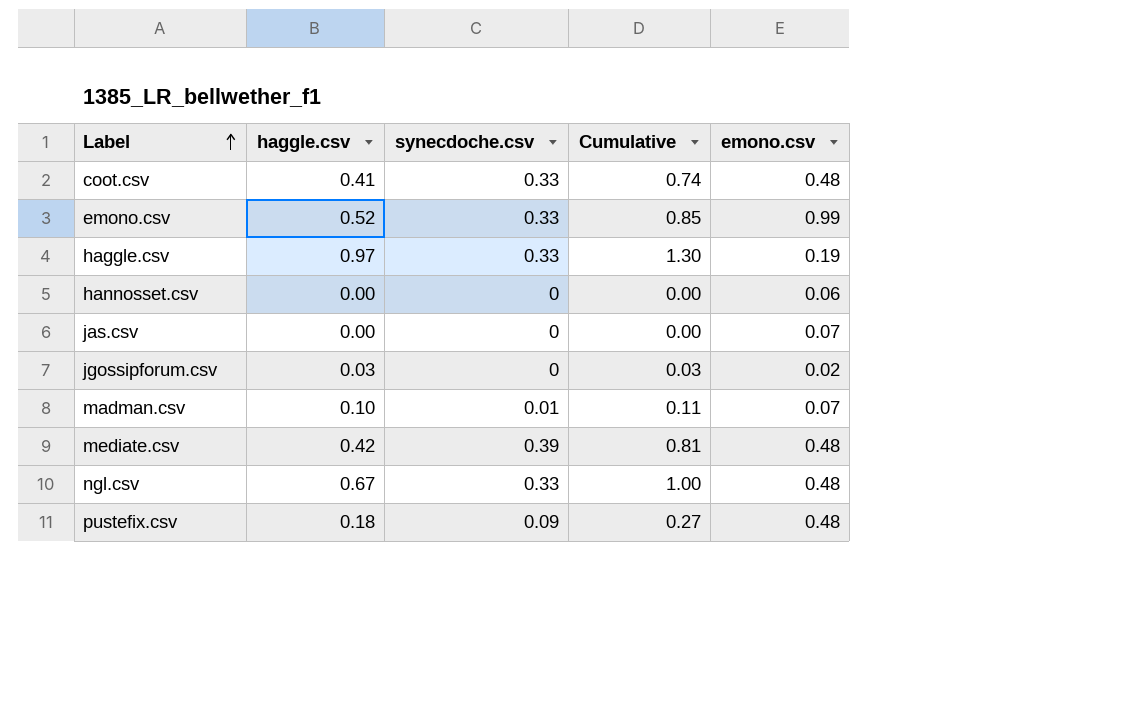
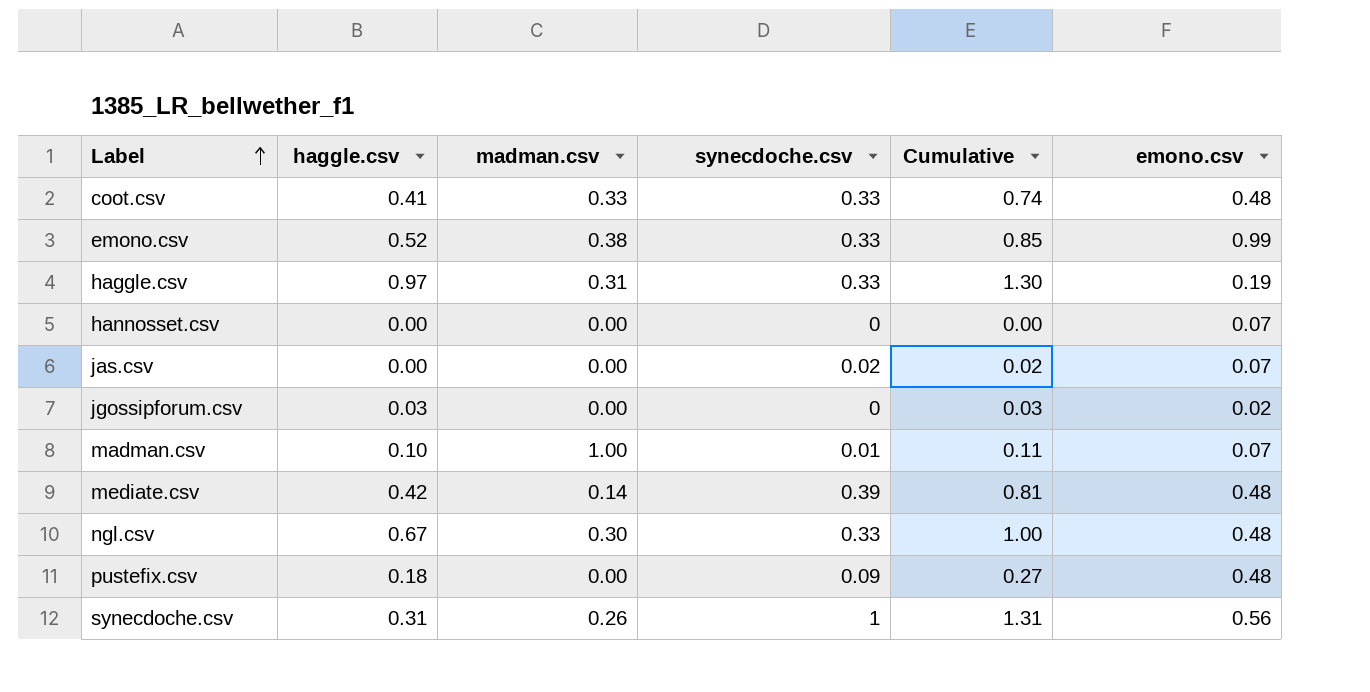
column madman.csv | position: none -> 3
hannosset.csv | emono.csv: 0.06 -> 0.07
jas.csv | synecdoche.csv: 0 -> 0.02
jas.csv | Cumulative: 0.00 -> 0.02
row synecdoche.csv: none -> 0.31 | 0.26 | 1 | 1.31 | 0.56

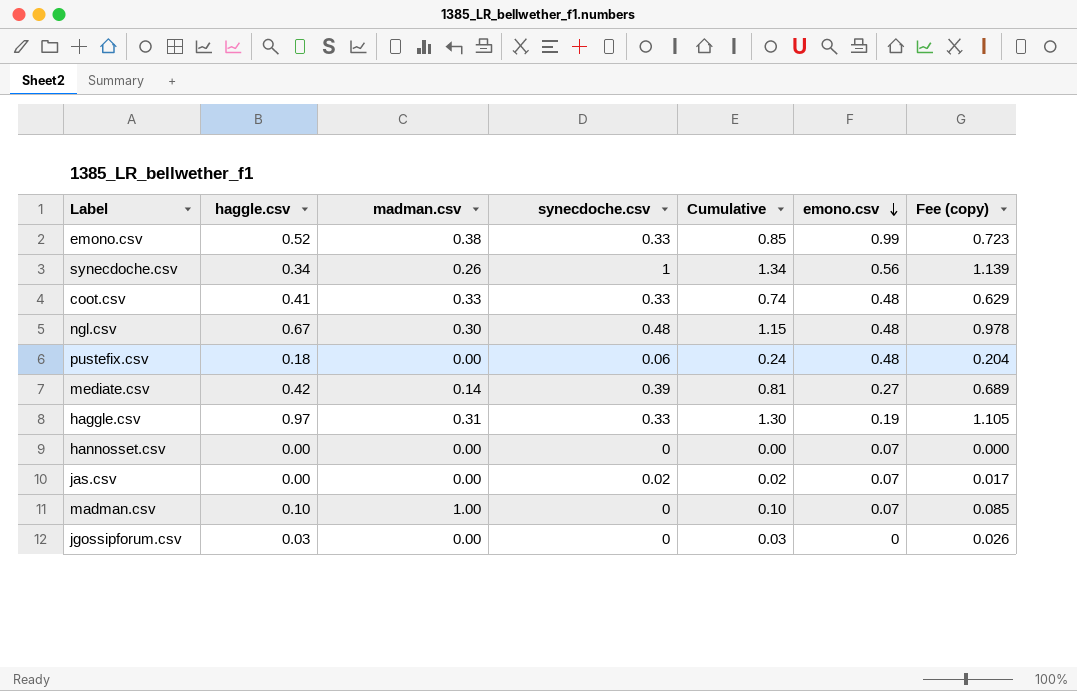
row order: Label ascending -> emono.csv descending
column Fee (copy) | formula: none -> [Cumulative] * 0.85
synecdoche.csv | haggle.csv: 0.31 -> 0.34
synecdoche.csv | Cumulative: 1.31 -> 1.34
ngl.csv | synecdoche.csv: 0.33 -> 0.48
ngl.csv | Cumulative: 1.00 -> 1.15
pustefix.csv | synecdoche.csv: 0.09 -> 0.06
pustefix.csv | Cumulative: 0.27 -> 0.24
mediate.csv | emono.csv: 0.48 -> 0.27
madman.csv | synecdoche.csv: 0.01 -> 0
madman.csv | Cumulative: 0.11 -> 0.10
jgossipforum.csv | emono.csv: 0.02 -> 0

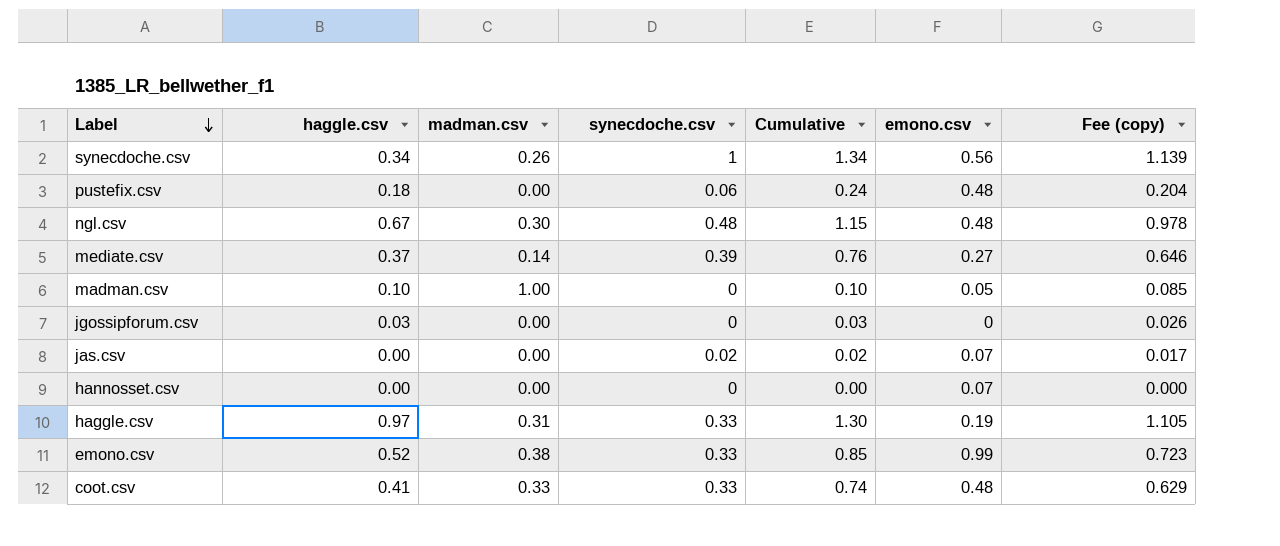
row order: emono.csv descending -> Label descending
mediate.csv | haggle.csv: 0.42 -> 0.37
mediate.csv | Cumulative: 0.81 -> 0.76
mediate.csv | Fee (copy): 0.689 -> 0.646
madman.csv | emono.csv: 0.07 -> 0.05

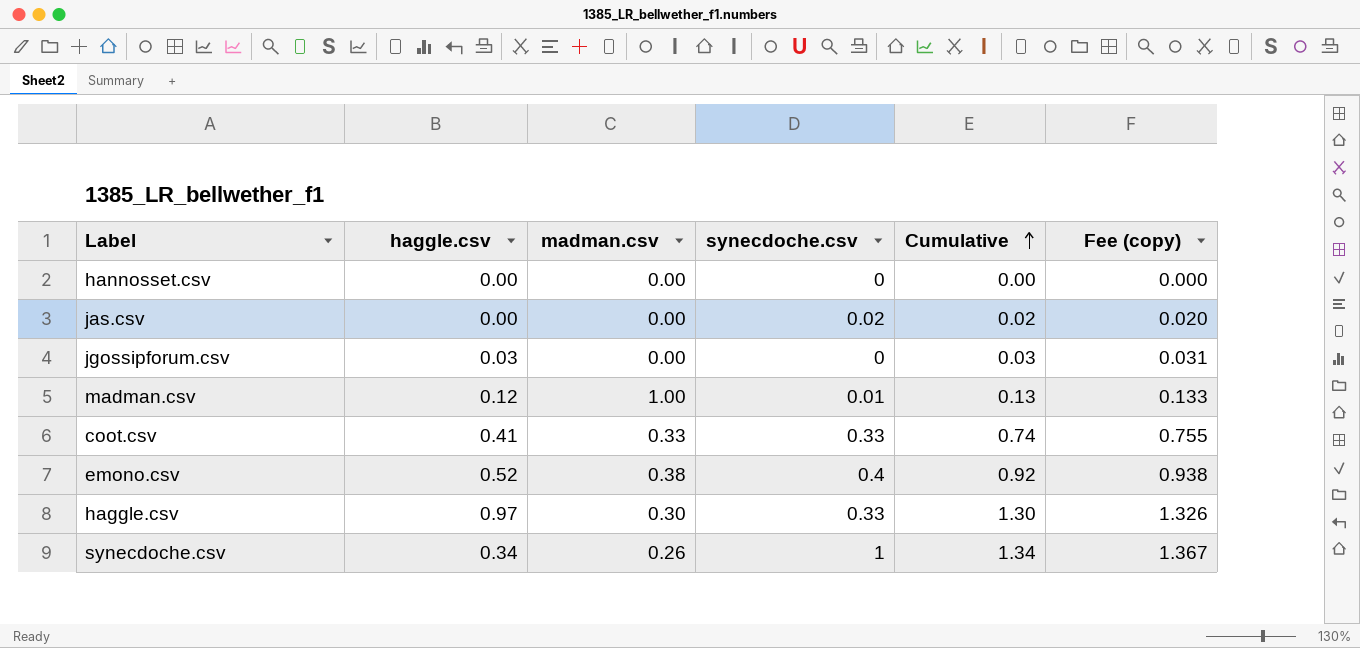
row order: Label descending -> Cumulative ascending
column emono.csv | position: 6 -> none
column Fee (copy) | formula: [Cumulative] * 0.85 -> [Cumulative] * 1.02
row pustefix.csv: 0.18 | 0.00 | 0.06 | 0.24 | 0.48 | 0.204 -> none
row ngl.csv: 0.67 | 0.30 | 0.48 | 1.15 | 0.48 | 0.978 -> none
row mediate.csv: 0.37 | 0.14 | 0.39 | 0.76 | 0.27 | 0.646 -> none
madman.csv | haggle.csv: 0.10 -> 0.12
madman.csv | synecdoche.csv: 0 -> 0.01
madman.csv | Cumulative: 0.10 -> 0.13
emono.csv | synecdoche.csv: 0.33 -> 0.4
emono.csv | Cumulative: 0.85 -> 0.92
haggle.csv | madman.csv: 0.31 -> 0.30

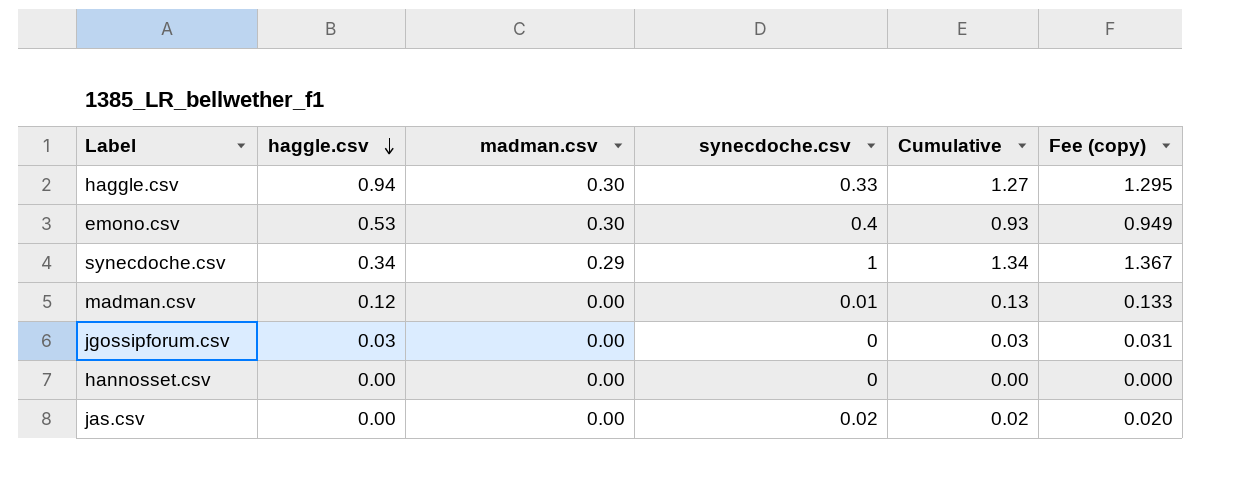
row order: Cumulative ascending -> haggle.csv descending
row coot.csv: 0.41 | 0.33 | 0.33 | 0.74 | 0.755 -> none
haggle.csv | haggle.csv: 0.97 -> 0.94
haggle.csv | Cumulative: 1.30 -> 1.27
haggle.csv | Fee (copy): 1.326 -> 1.295
emono.csv | haggle.csv: 0.52 -> 0.53
emono.csv | madman.csv: 0.38 -> 0.30
emono.csv | Cumulative: 0.92 -> 0.93
emono.csv | Fee (copy): 0.938 -> 0.949
synecdoche.csv | madman.csv: 0.26 -> 0.29
madman.csv | madman.csv: 1.00 -> 0.00

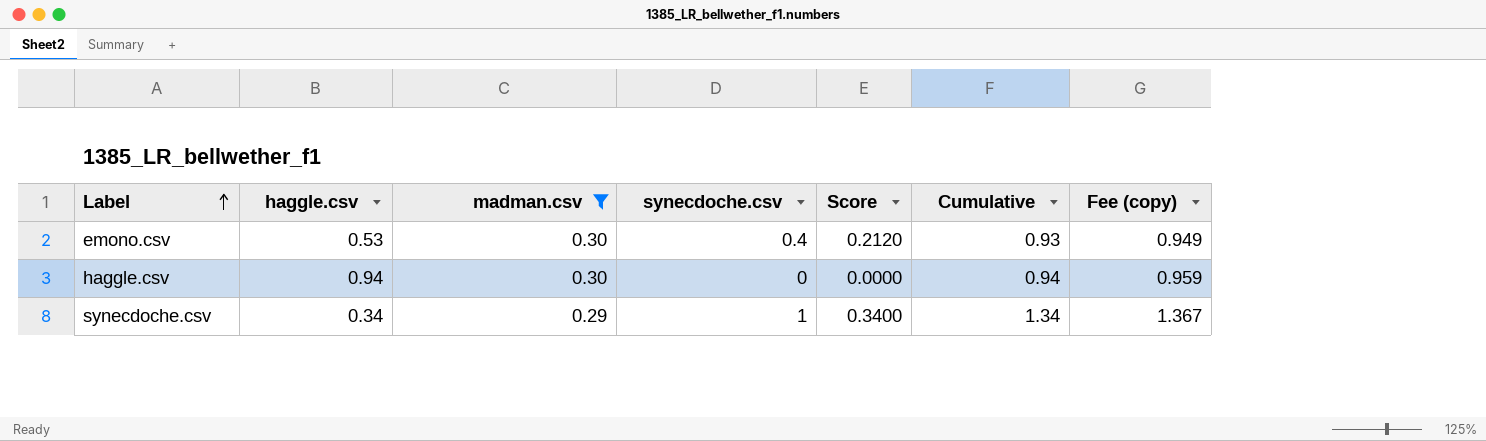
filter: none -> madman.csv != 0.00
row order: haggle.csv descending -> Label ascending
column Score | formula: none -> [haggle.csv] * [synecdoche.csv]
haggle.csv | synecdoche.csv: 0.33 -> 0
haggle.csv | Cumulative: 1.27 -> 0.94
haggle.csv | Fee (copy): 1.295 -> 0.959

